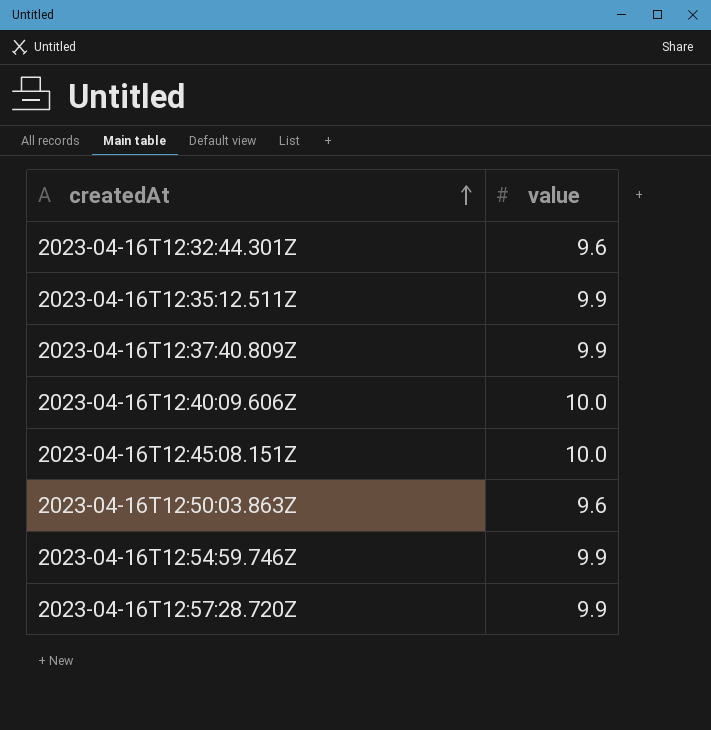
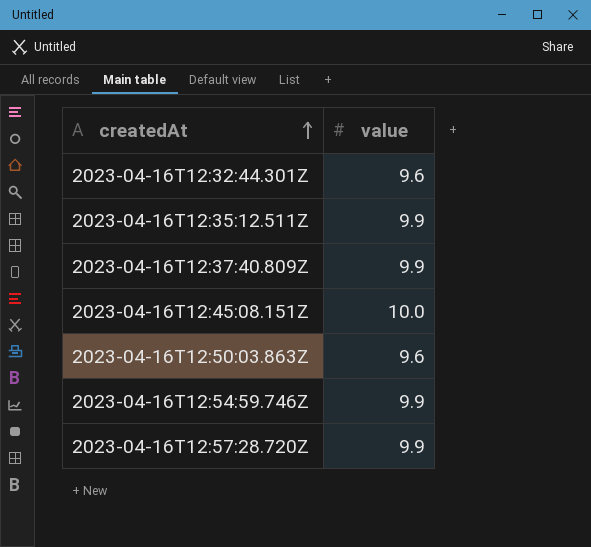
row 2023-04-16T12:40:09.606Z: 10.0 -> none

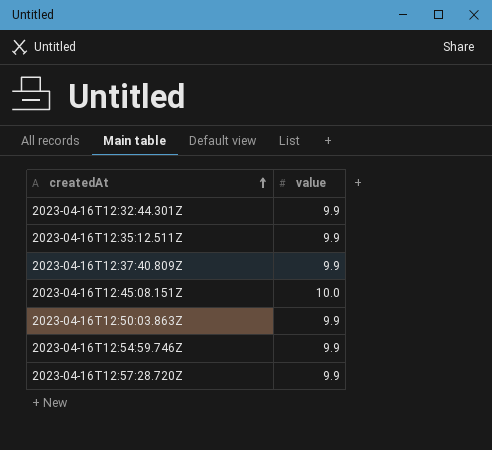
2023-04-16T12:32:44.301Z | value: 9.6 -> 9.9
2023-04-16T12:50:03.863Z | value: 9.6 -> 9.9

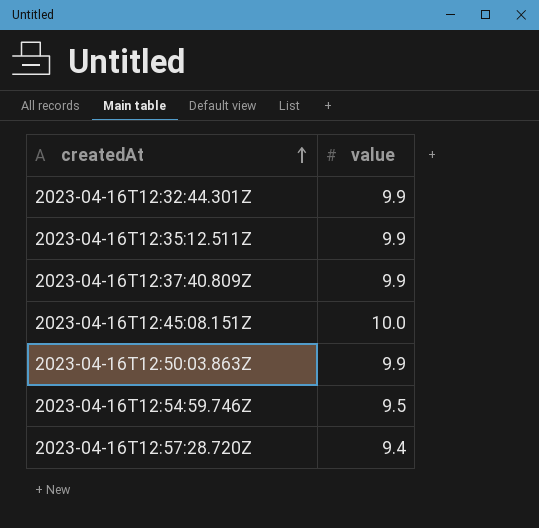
2023-04-16T12:54:59.746Z | value: 9.9 -> 9.5
2023-04-16T12:57:28.720Z | value: 9.9 -> 9.4

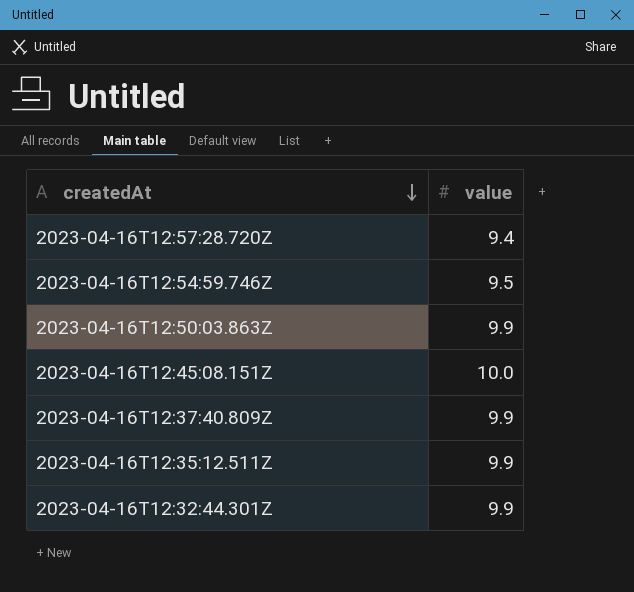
row order: createdAt ascending -> createdAt descending

